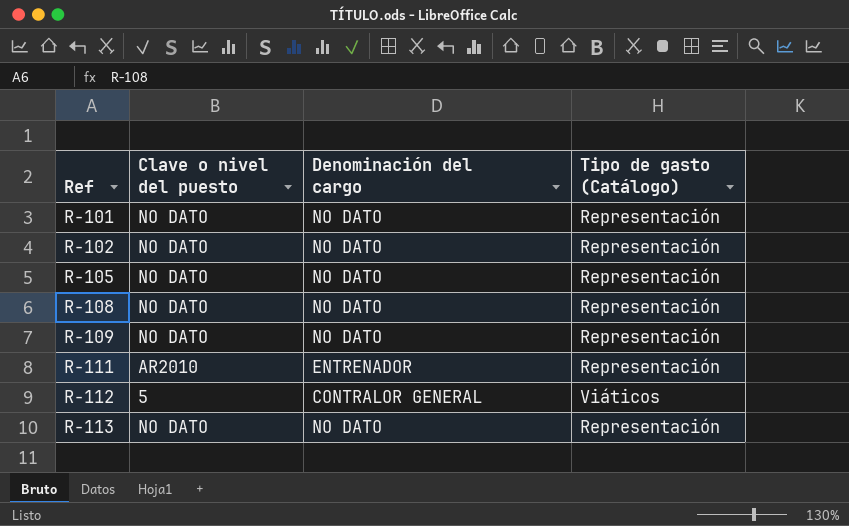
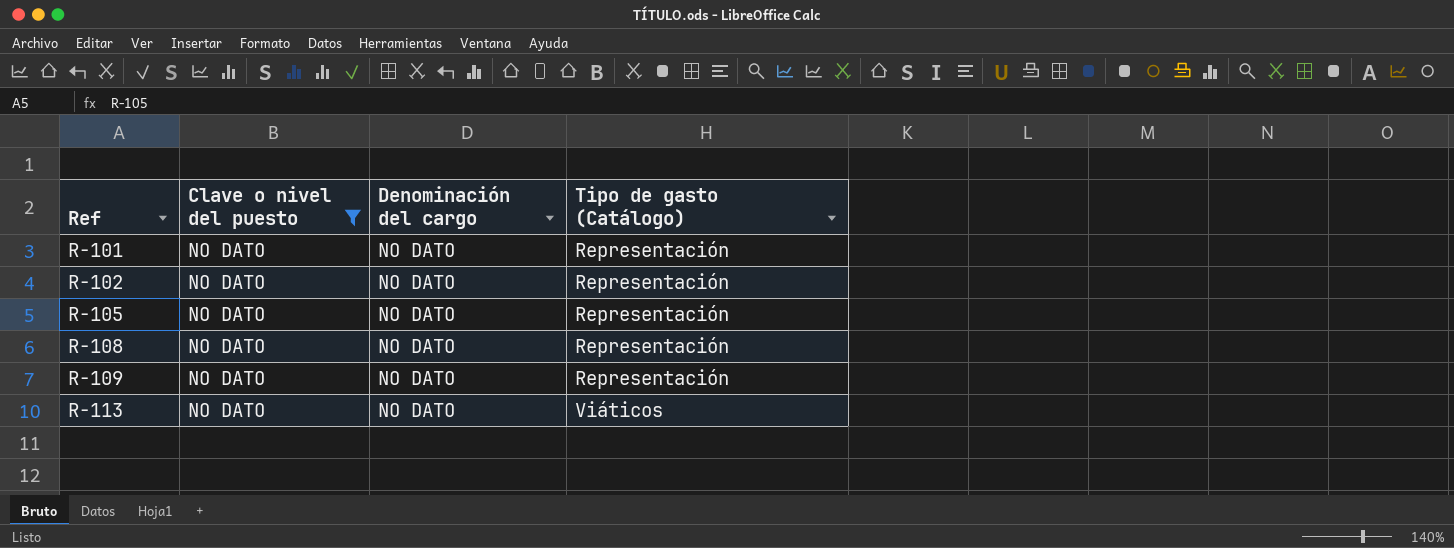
filter: none -> Clave o nivel del puesto = NO DATO
R-113 | Tipo de gasto (Catálogo): Representación -> Viáticos

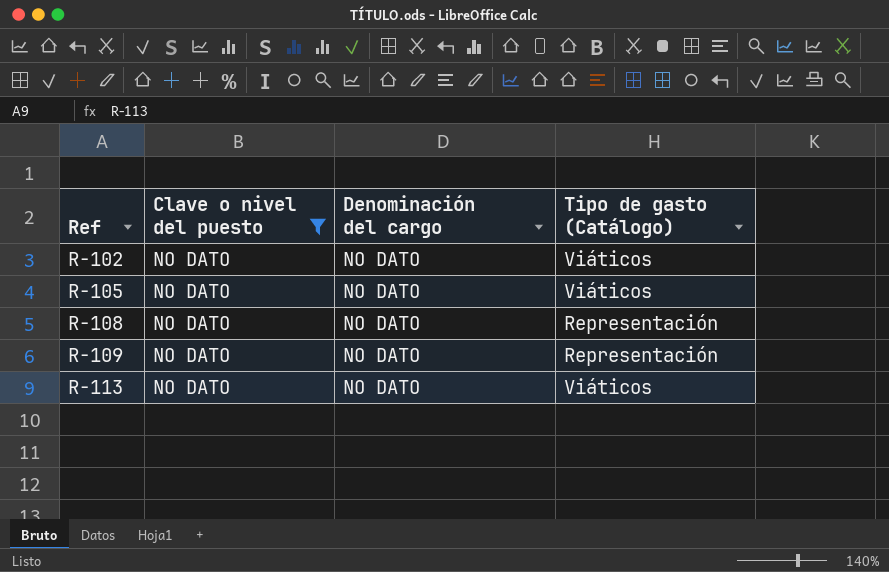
row R-101: NO DATO | NO DATO | Representación -> none
R-102 | Tipo de gasto (Catálogo): Representación -> Viáticos
R-105 | Tipo de gasto (Catálogo): Representación -> Viáticos

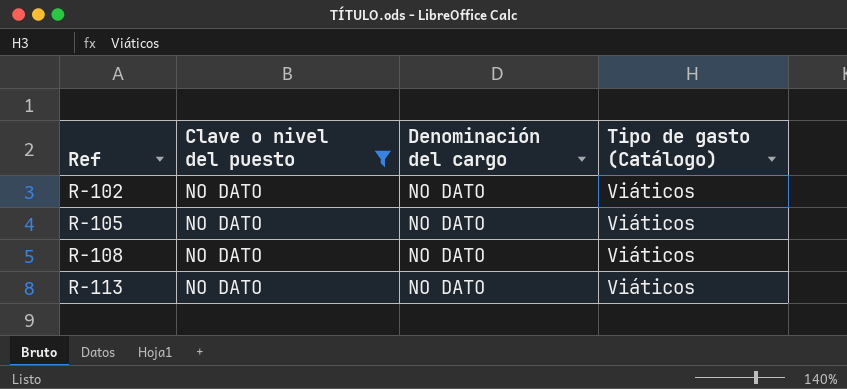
row R-109: NO DATO | NO DATO | Representación -> none
R-108 | Tipo de gasto (Catálogo): Representación -> Viáticos

